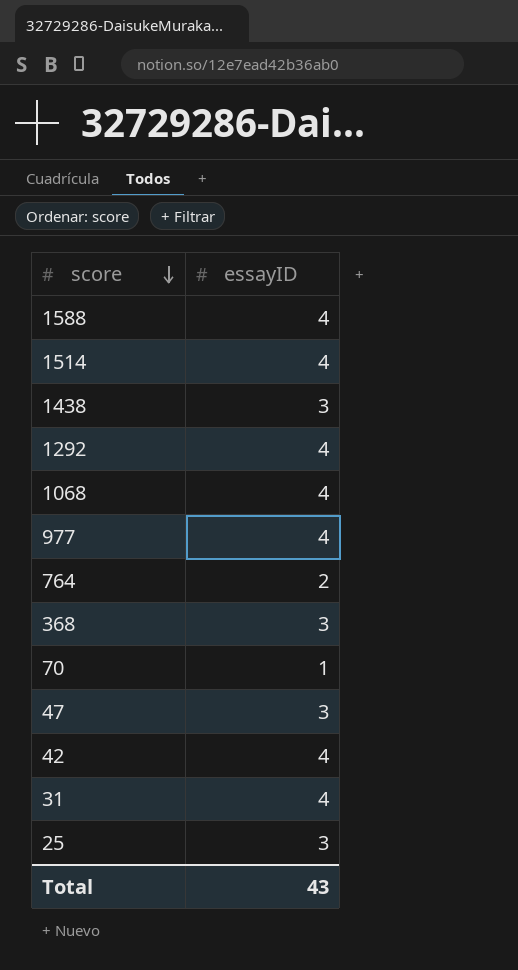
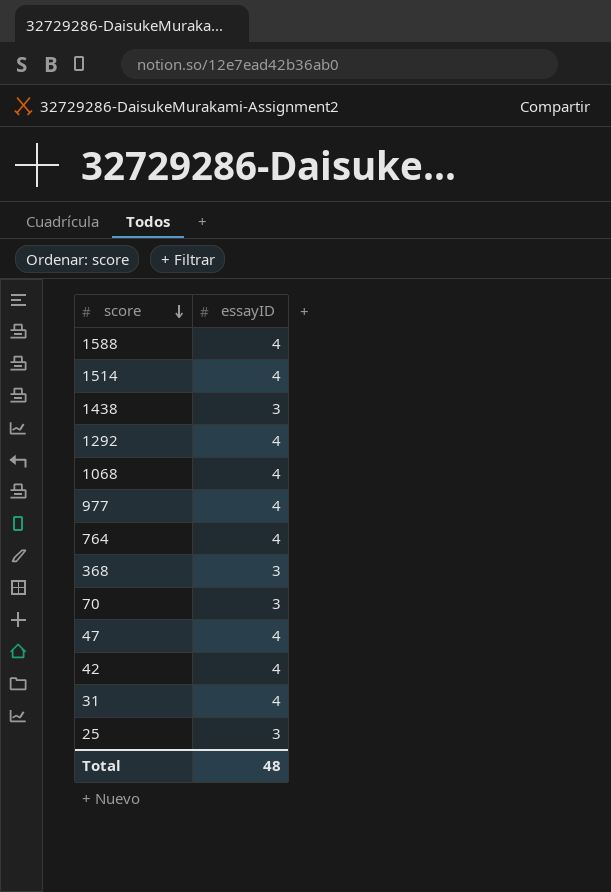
764 | essayID: 2 -> 4
70 | essayID: 1 -> 3
47 | essayID: 3 -> 4
Total | essayID: 43 -> 48

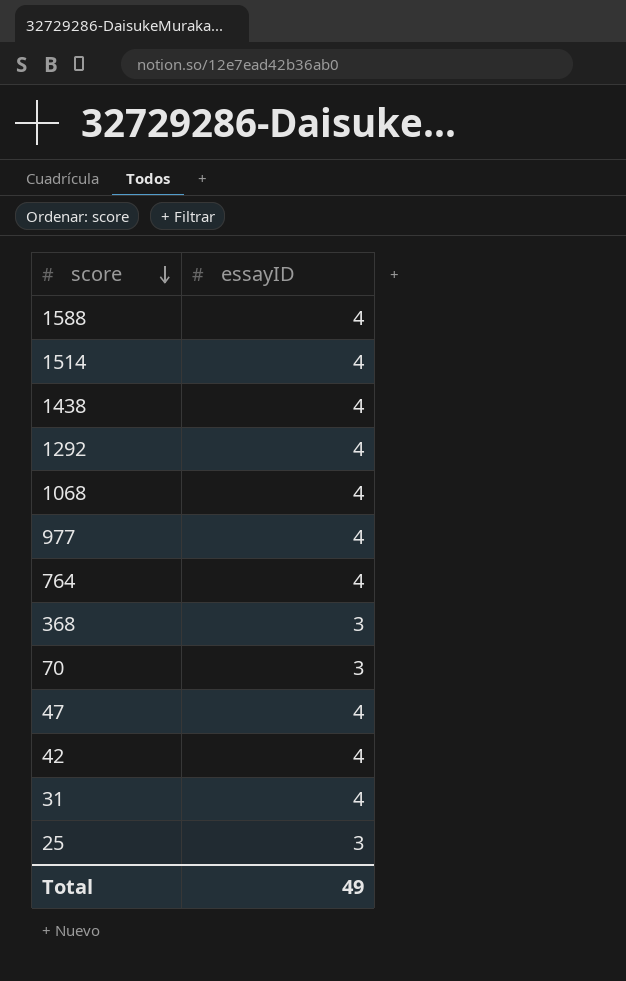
1438 | essayID: 3 -> 4
Total | essayID: 48 -> 49

